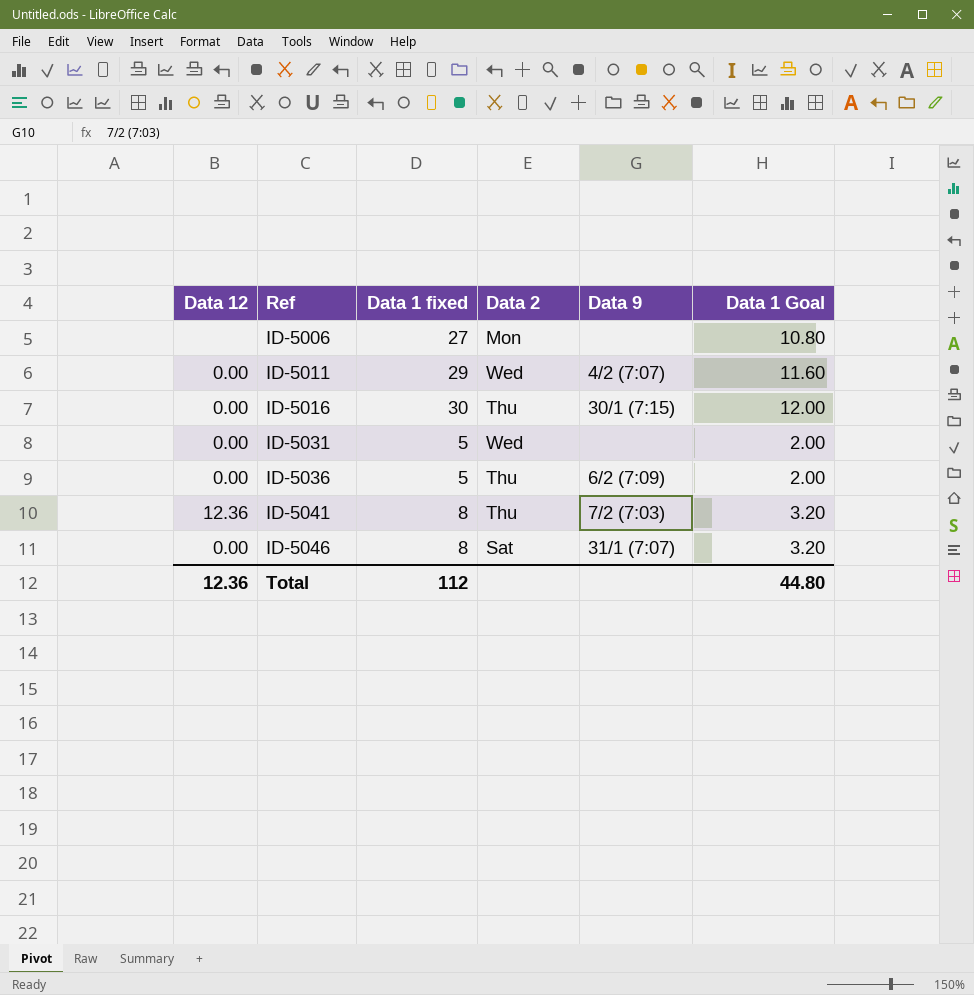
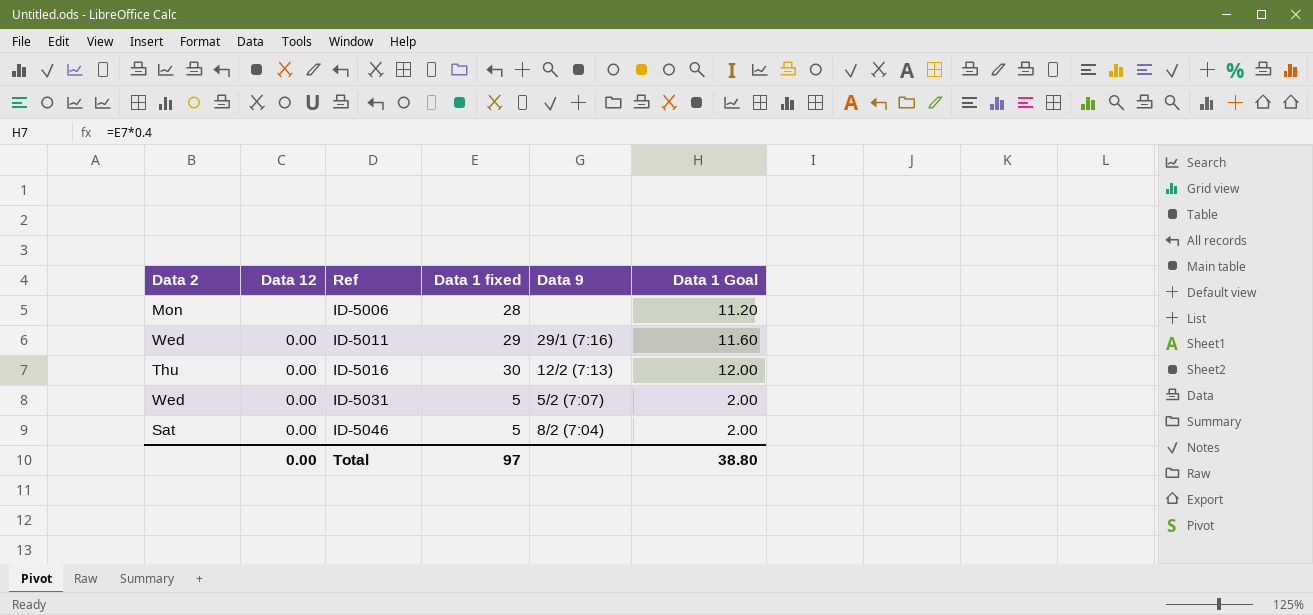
column Data 2 | position: 4 -> 1
row ID-5036: 0.00 | 5 | Thu | 6/2 (7:09) | 2.00 -> none
row ID-5041: 12.36 | 8 | Thu | 7/2 (7:03) | 3.20 -> none
ID-5006 | Data 1 fixed: 27 -> 28
ID-5006 | Data 1 Goal: 10.80 -> 11.20
ID-5011 | Data 9: 4/2 (7:07) -> 29/1 (7:16)
ID-5016 | Data 9: 30/1 (7:15) -> 12/2 (7:13)
ID-5031 | Data 9: none -> 5/2 (7:07)
ID-5046 | Data 1 fixed: 8 -> 5
ID-5046 | Data 9: 31/1 (7:07) -> 8/2 (7:04)
ID-5046 | Data 1 Goal: 3.20 -> 2.00
Total | Data 12: 12.36 -> 0.00
Total | Data 1 fixed: 112 -> 97
Total | Data 1 Goal: 44.80 -> 38.80

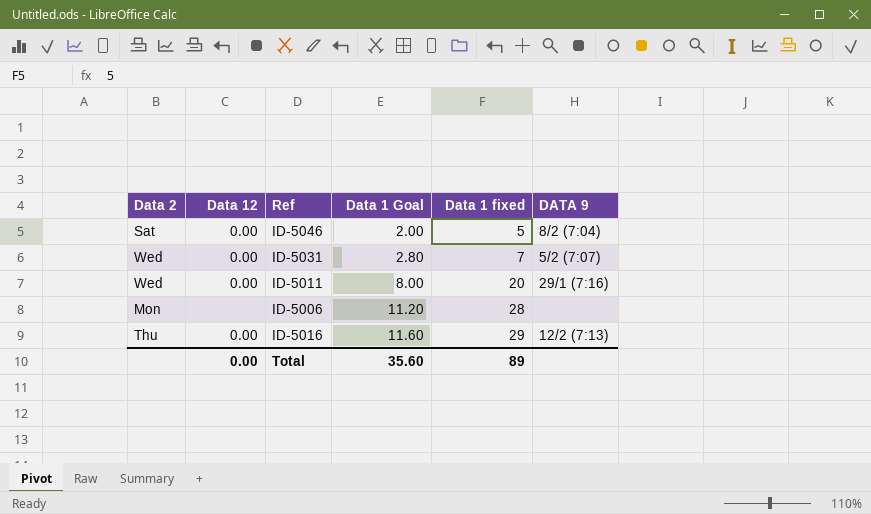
row order: Ref ascending -> Data 1 Goal ascending
column Data 1 Goal | position: 6 -> 4
column name: Data 9 -> DATA 9
ID-5031 | Data 1 Goal: 2.00 -> 2.80
ID-5031 | Data 1 fixed: 5 -> 7
ID-5011 | Data 1 Goal: 11.60 -> 8.00
ID-5011 | Data 1 fixed: 29 -> 20
ID-5016 | Data 1 Goal: 12.00 -> 11.60
ID-5016 | Data 1 fixed: 30 -> 29
Total | Data 1 Goal: 38.80 -> 35.60
Total | Data 1 fixed: 97 -> 89

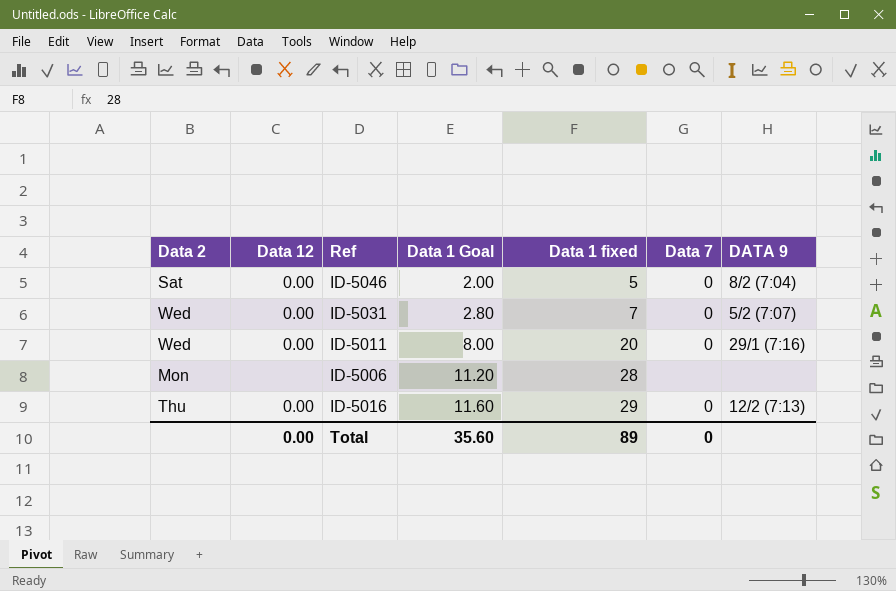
column Data 7 | position: none -> 6

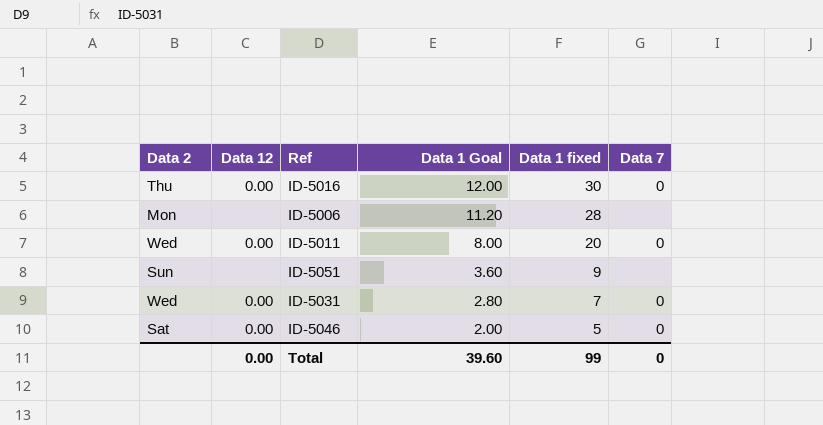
row order: Data 1 Goal ascending -> Data 1 Goal descending
column DATA 9 | position: 7 -> none
ID-5016 | Data 1 Goal: 11.60 -> 12.00
ID-5016 | Data 1 fixed: 29 -> 30
row ID-5051: none -> Sun | none | 3.60 | 9 | none
Total | Data 1 Goal: 35.60 -> 39.60
Total | Data 1 fixed: 89 -> 99

